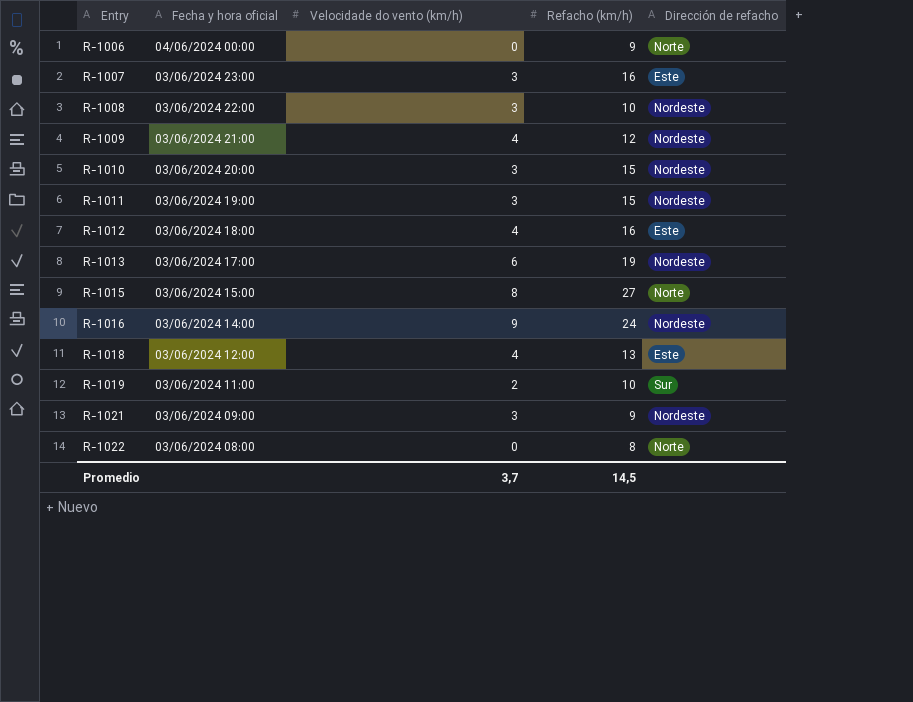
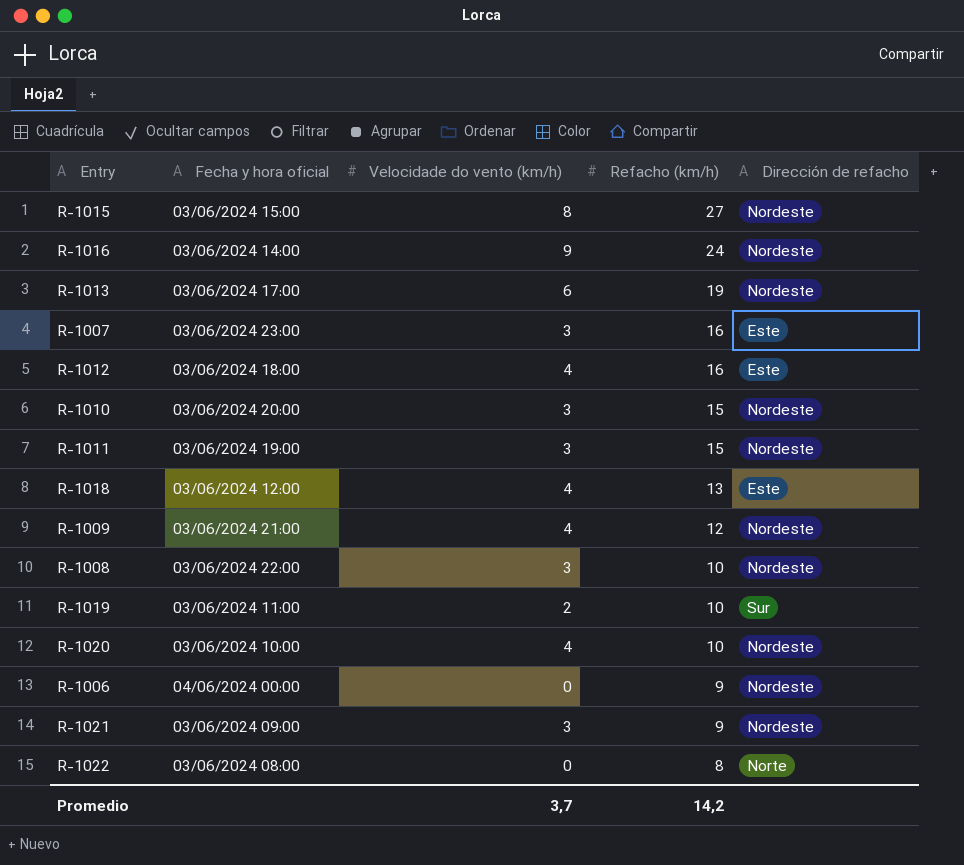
row order: Entry ascending -> Refacho (km/h) descending
R-1015 | Dirección de refacho: Norte -> Nordeste
row R-1020: none -> 03/06/2024 10:00 | 4 | 10 | Nordeste
R-1006 | Dirección de refacho: Norte -> Nordeste
Promedio | Refacho (km/h): 14,5 -> 14,2

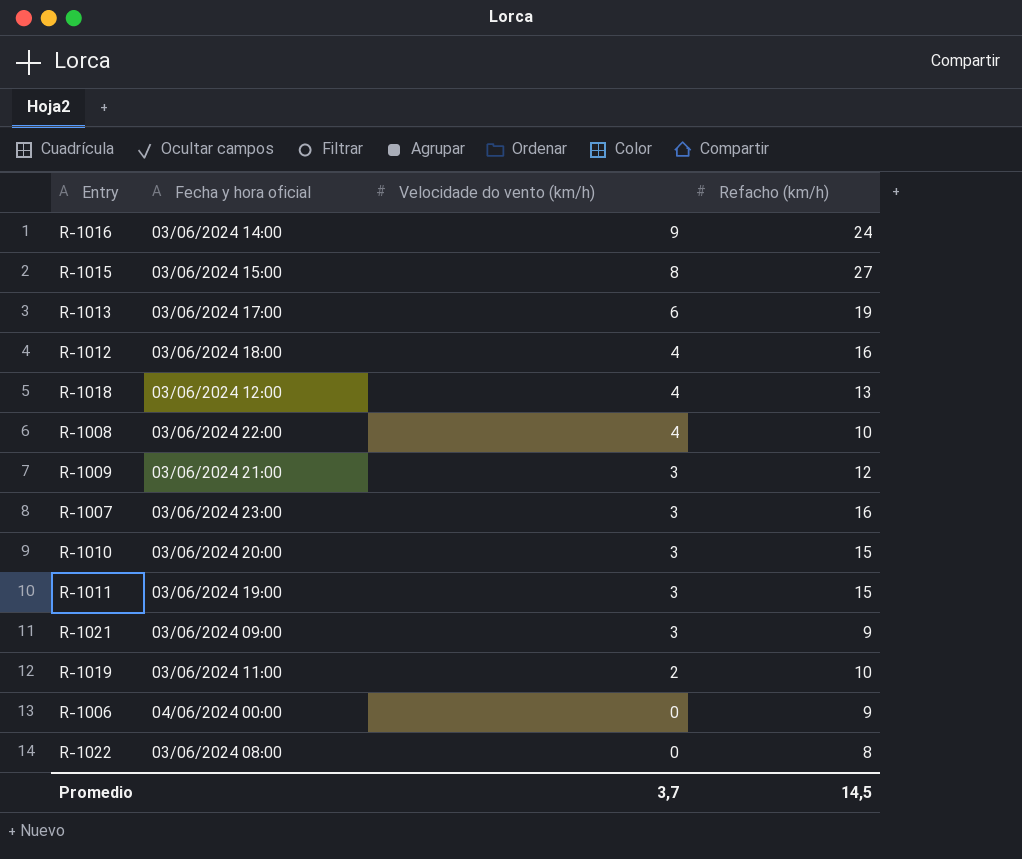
row order: Refacho (km/h) descending -> Velocidade do vento (km/h) descending
column Dirección de refacho | position: 5 -> none
row R-1020: 03/06/2024 10:00 | 4 | 10 | Nordeste -> none
R-1008 | Velocidade do vento (km/h): 3 -> 4
R-1009 | Velocidade do vento (km/h): 4 -> 3
Promedio | Refacho (km/h): 14,2 -> 14,5

